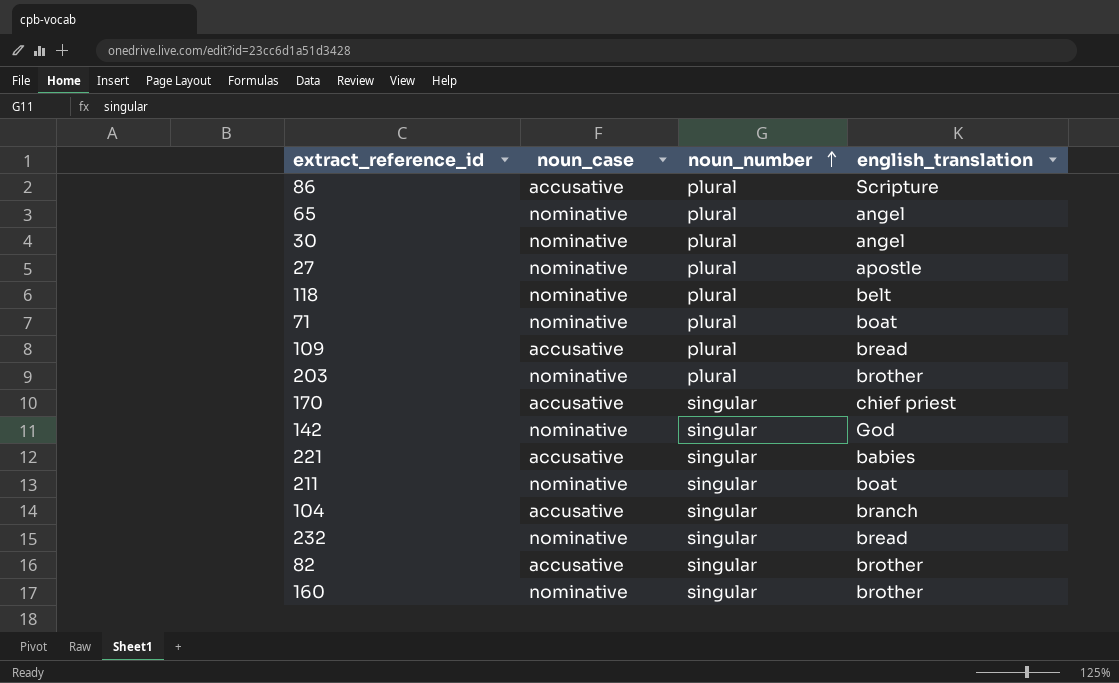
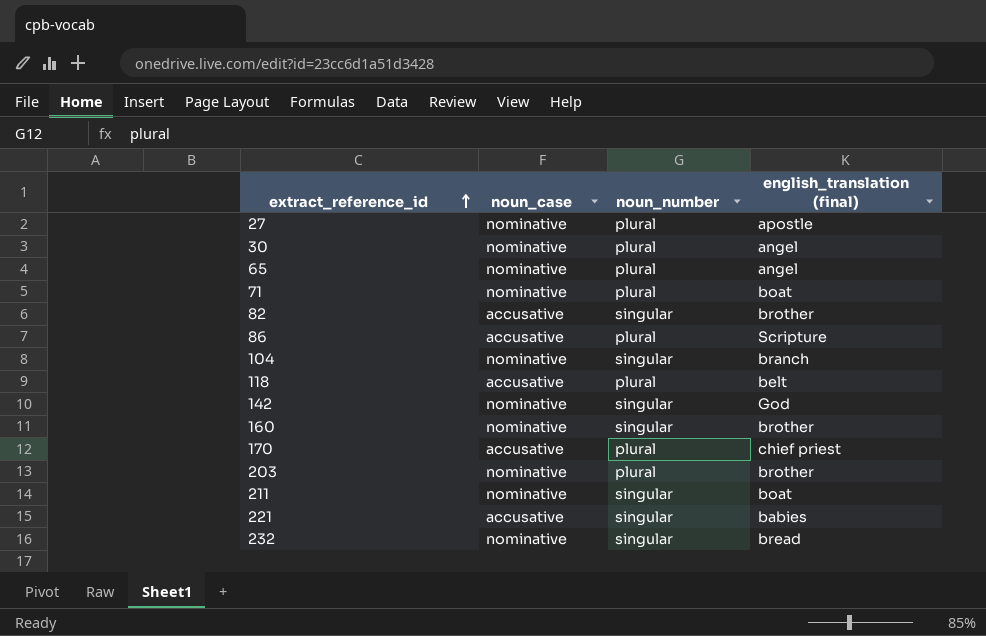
row order: noun_number ascending -> extract_reference_id ascending
column name: english_translation -> english_translation (final)
row 109: accusative | plural | bread -> none
104 | noun_case: accusative -> nominative
118 | noun_case: nominative -> accusative
170 | noun_number: singular -> plural

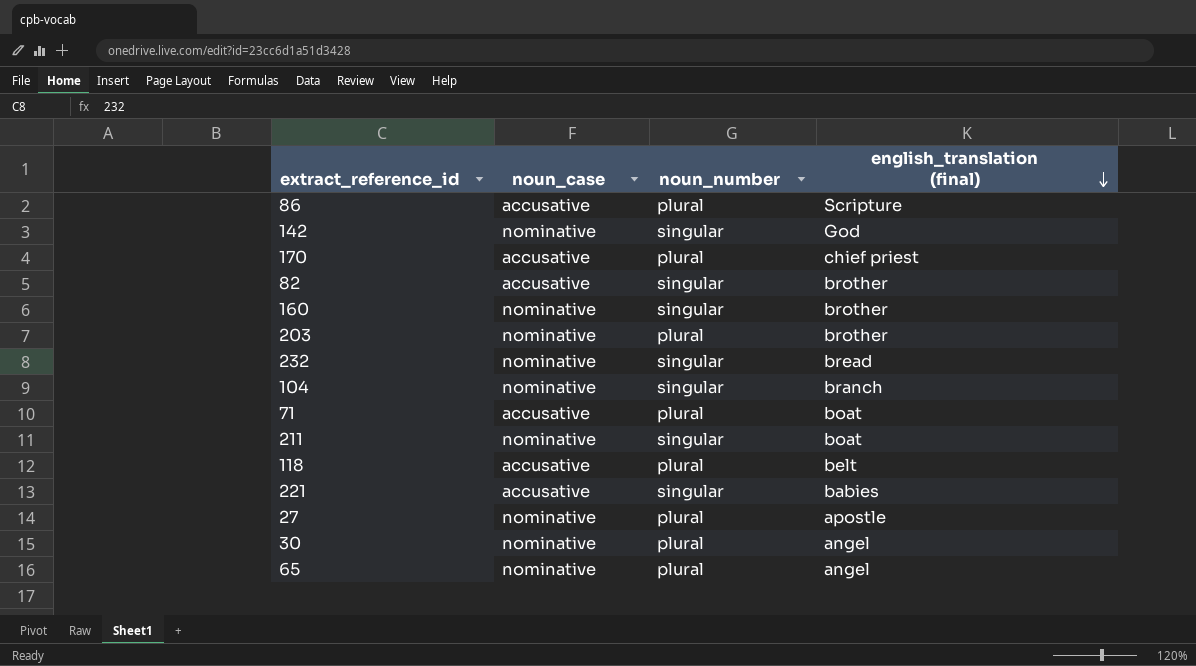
row order: extract_reference_id ascending -> english_translation (final) descending
71 | noun_case: nominative -> accusative

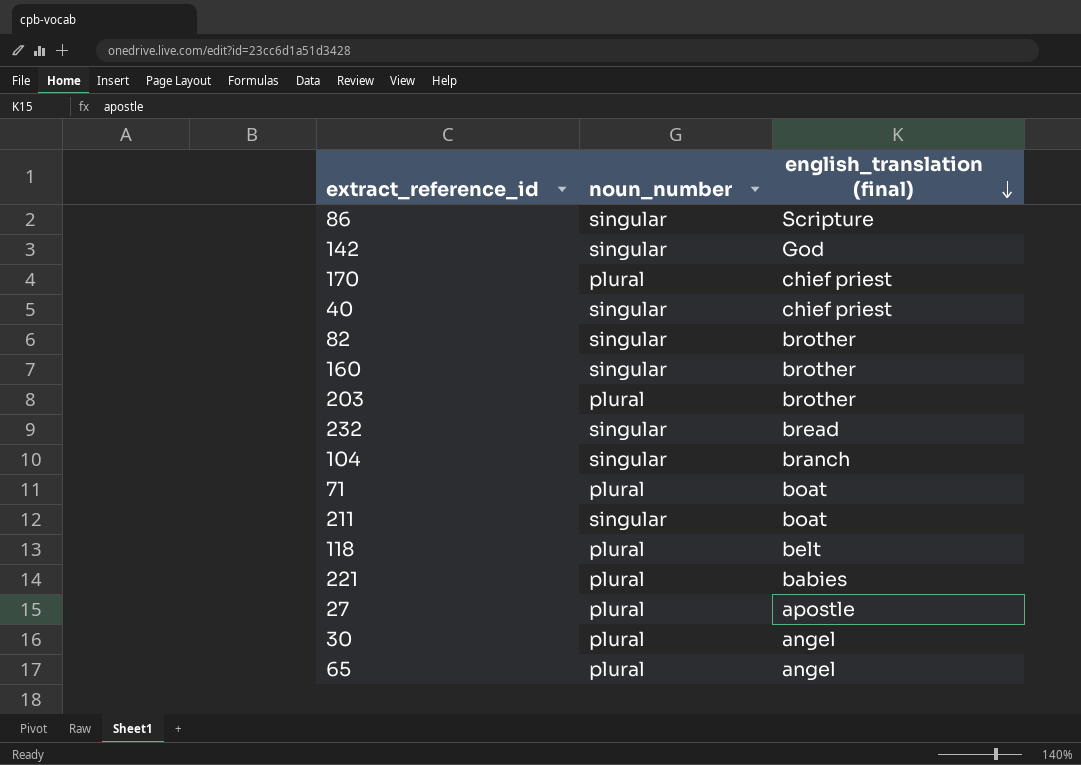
column noun_case | position: 2 -> none
86 | noun_number: plural -> singular
row 40: none -> singular | chief priest
221 | noun_number: singular -> plural

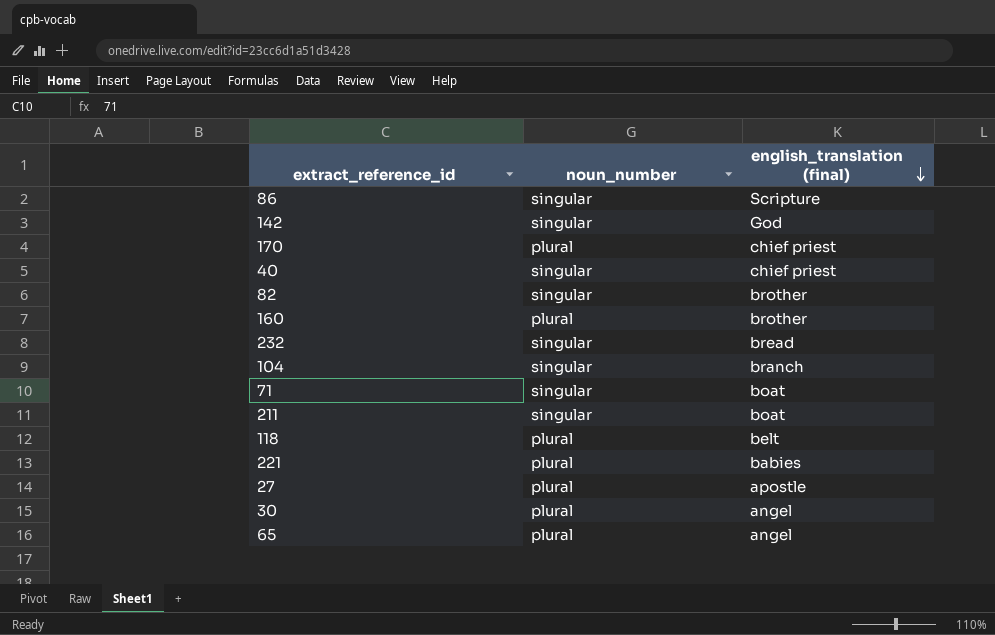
row 203: plural | brother -> none
160 | noun_number: singular -> plural
71 | noun_number: plural -> singular

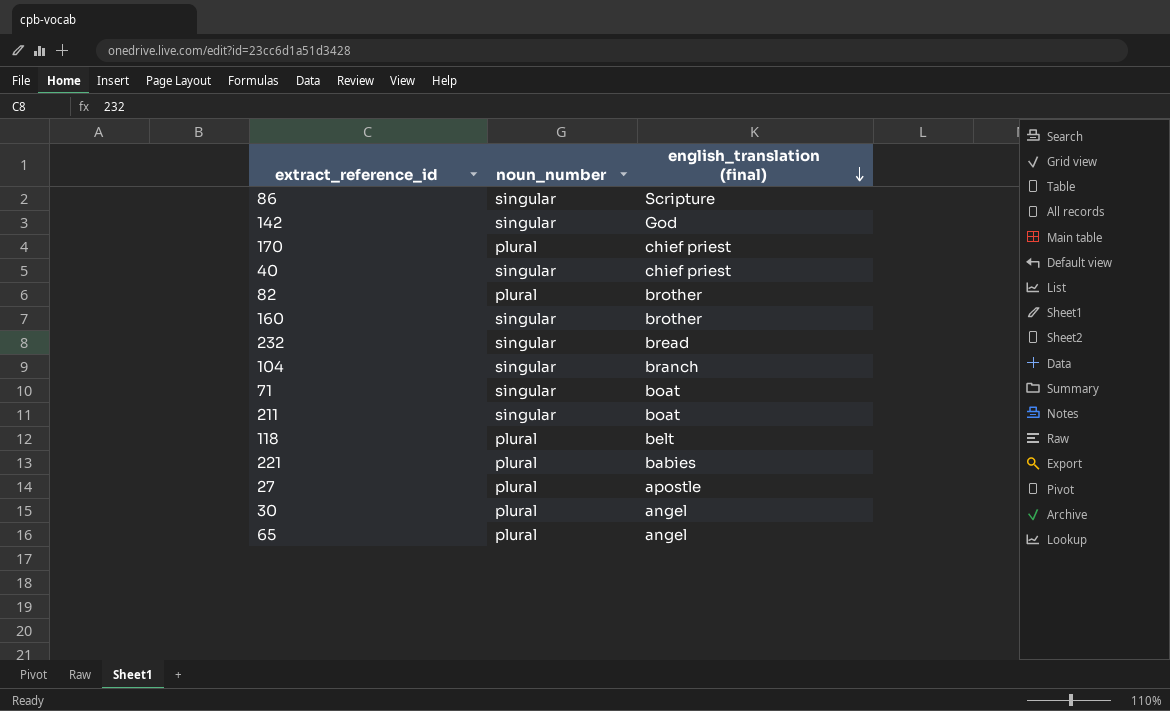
82 | noun_number: singular -> plural
160 | noun_number: plural -> singular

